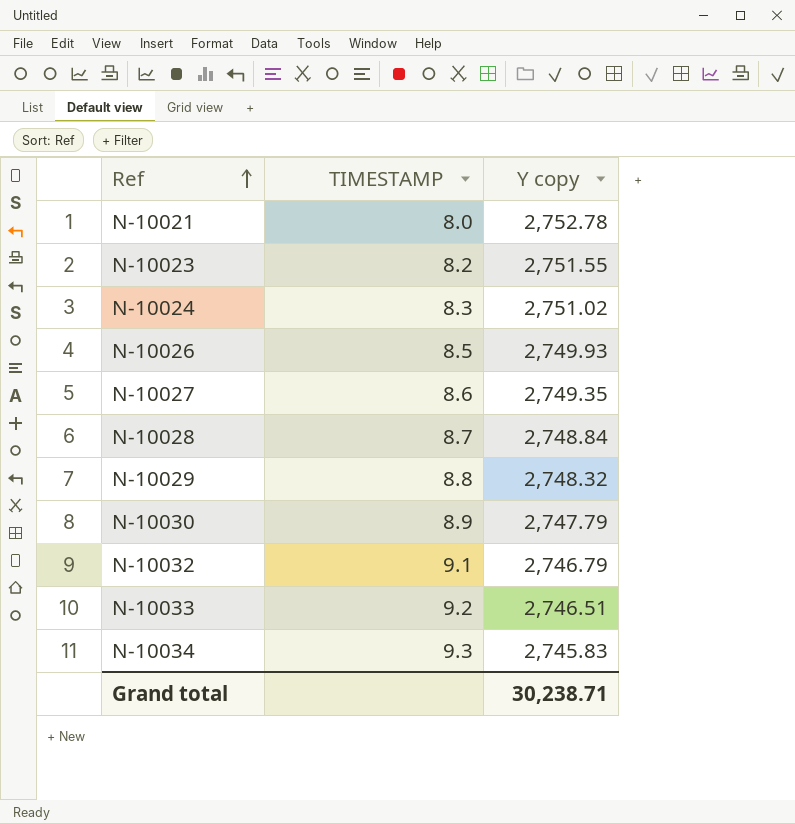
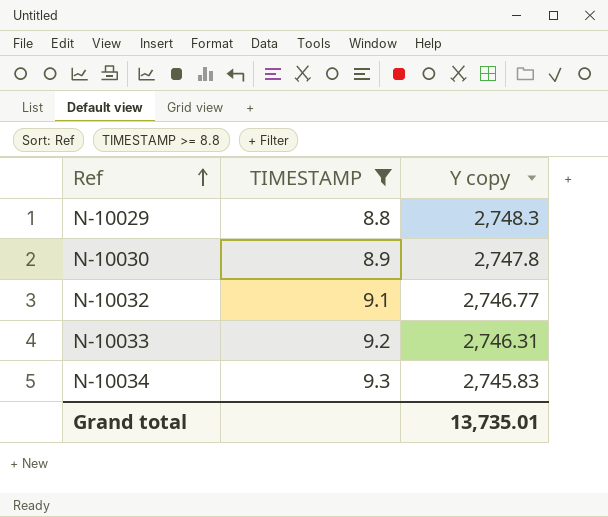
filter: none -> TIMESTAMP >= 8.8
N-10029 | Y copy: 2,748.32 -> 2,748.3
N-10030 | Y copy: 2,747.79 -> 2,747.8
N-10032 | Y copy: 2,746.79 -> 2,746.77
N-10033 | Y copy: 2,746.51 -> 2,746.31
Grand total | Y copy: 30,238.71 -> 13,735.01

